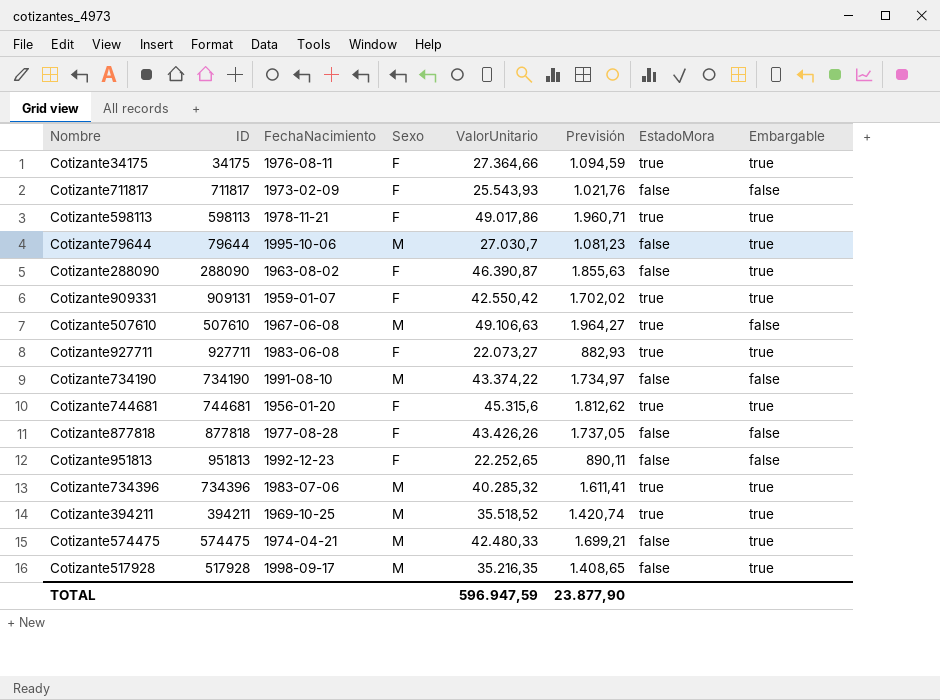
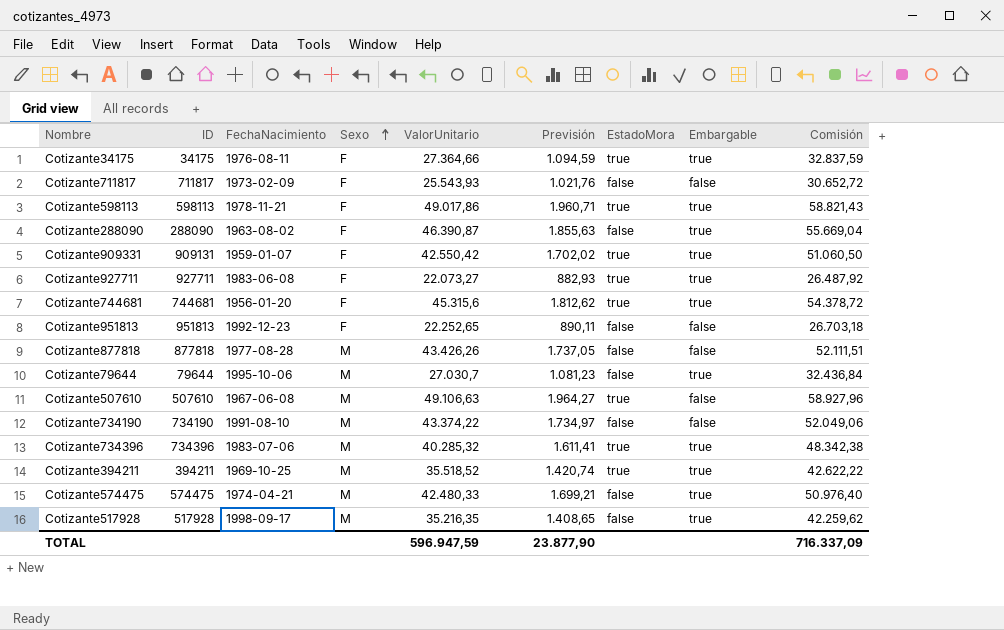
row order: none -> Sexo ascending
column Comisión | formula: none -> [ValorUnitario] * 1,2
Cotizante877818 | Sexo: F -> M

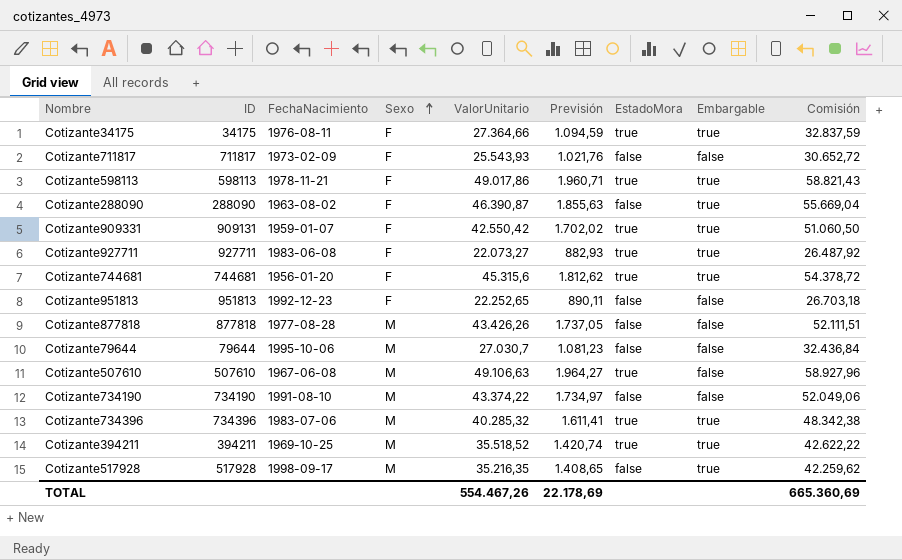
row Cotizante574475: 574475 | 1974-04-21 | M | 42.480,33 | 1.699,21 | false | true | 50.976,40 -> none
Cotizante79644 | Embargable: true -> false
TOTAL | ValorUnitario: 596.947,59 -> 554.467,26
TOTAL | Previsión: 23.877,90 -> 22.178,69
TOTAL | Comisión: 716.337,09 -> 665.360,69

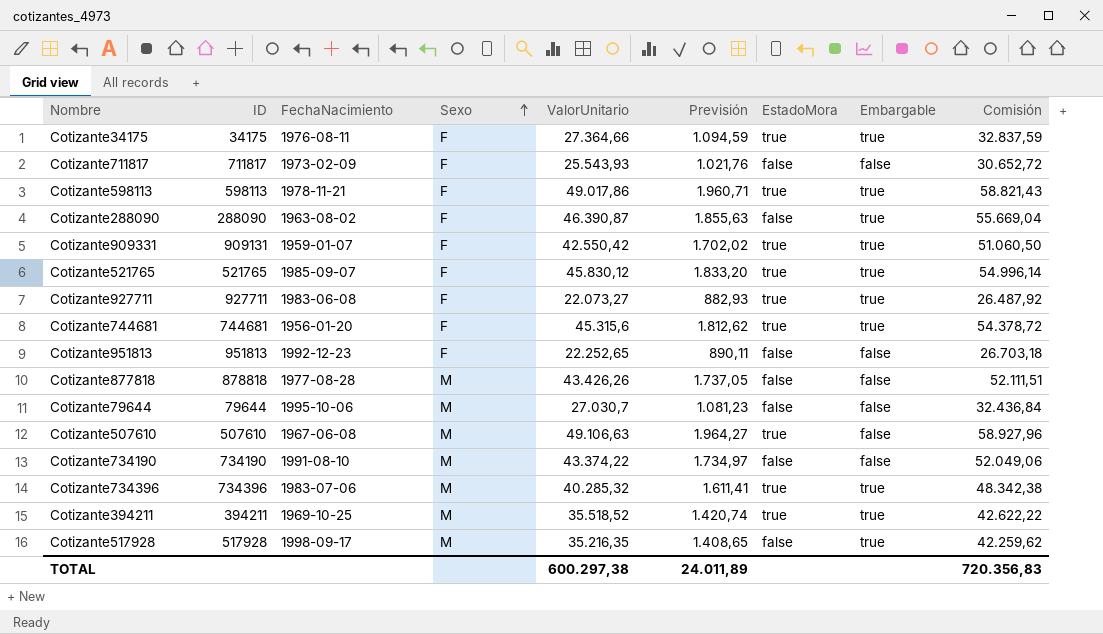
row Cotizante521765: none -> 521765 | 1985-09-07 | F | 45.830,12 | 1.833,20 | true | true | 54.996,14
Cotizante877818 | ID: 877818 -> 878818
TOTAL | ValorUnitario: 554.467,26 -> 600.297,38
TOTAL | Previsión: 22.178,69 -> 24.011,89
TOTAL | Comisión: 665.360,69 -> 720.356,83

